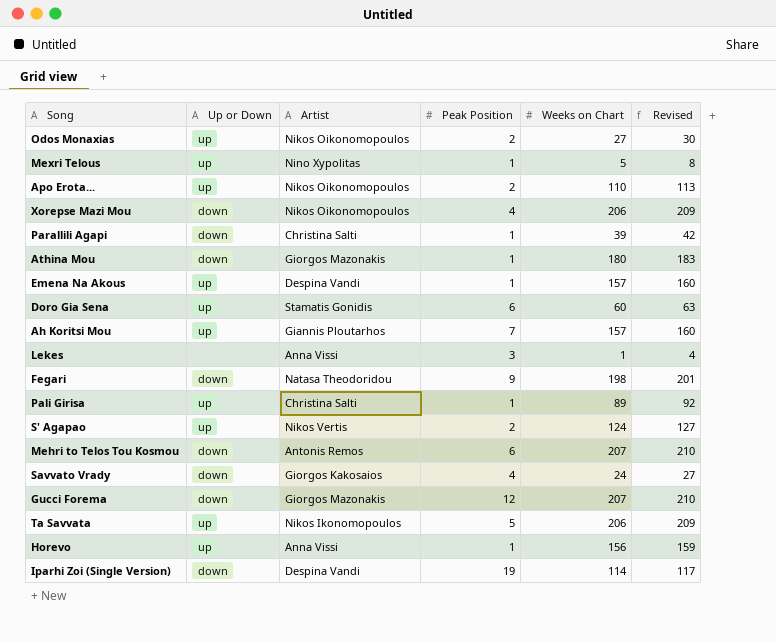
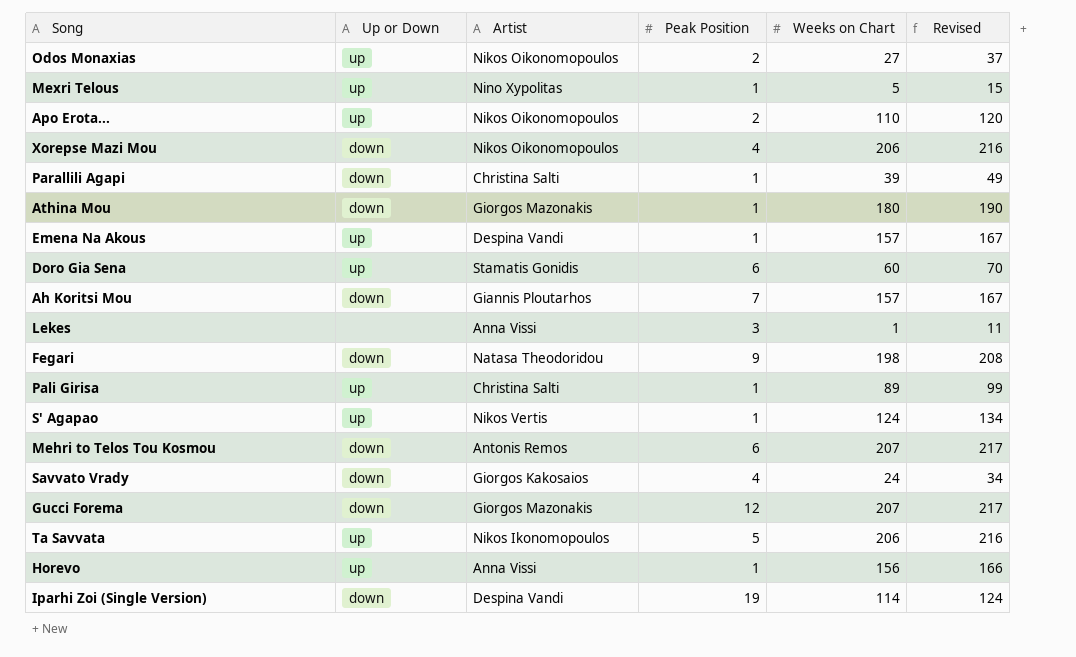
column Revised | formula: [Weeks on Chart] + 3 -> [Weeks on Chart] + 10
Ah Koritsi Mou | Up or Down: up -> down
S' Agapao | Peak Position: 2 -> 1

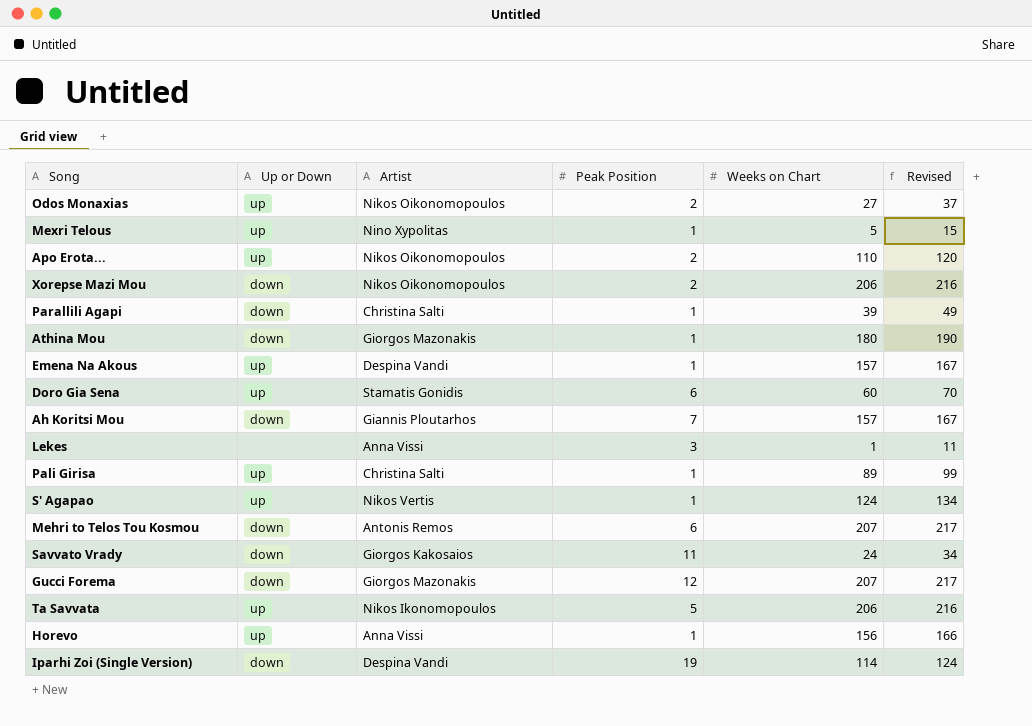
row Fegari: down | Natasa Theodoridou | 9 | 198 | 208 -> none
Xorepse Mazi Mou | Peak Position: 4 -> 2
Savvato Vrady | Peak Position: 4 -> 11

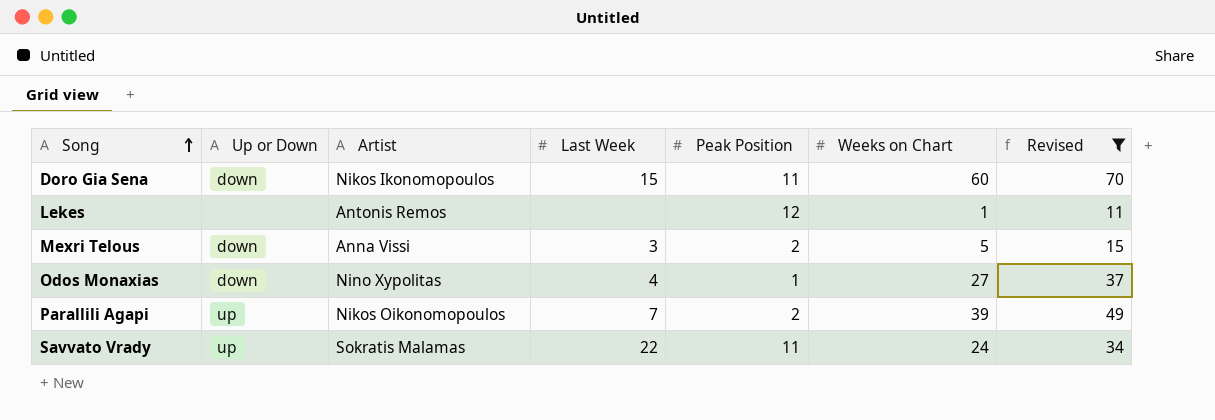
filter: none -> Revised <= 70
row order: none -> Song ascending
column Last Week | position: none -> 4
Doro Gia Sena | Up or Down: up -> down
Doro Gia Sena | Artist: Stamatis Gonidis -> Nikos Ikonomopoulos
Doro Gia Sena | Peak Position: 6 -> 11
Lekes | Artist: Anna Vissi -> Antonis Remos
Lekes | Peak Position: 3 -> 12
Mexri Telous | Up or Down: up -> down
Mexri Telous | Artist: Nino Xypolitas -> Anna Vissi
Mexri Telous | Peak Position: 1 -> 2
Odos Monaxias | Up or Down: up -> down
Odos Monaxias | Artist: Nikos Oikonomopoulos -> Nino Xypolitas
Odos Monaxias | Peak Position: 2 -> 1
Parallili Agapi | Up or Down: down -> up
Parallili Agapi | Artist: Christina Salti -> Nikos Oikonomopoulos
Parallili Agapi | Peak Position: 1 -> 2
Savvato Vrady | Up or Down: down -> up
Savvato Vrady | Artist: Giorgos Kakosaios -> Sokratis Malamas

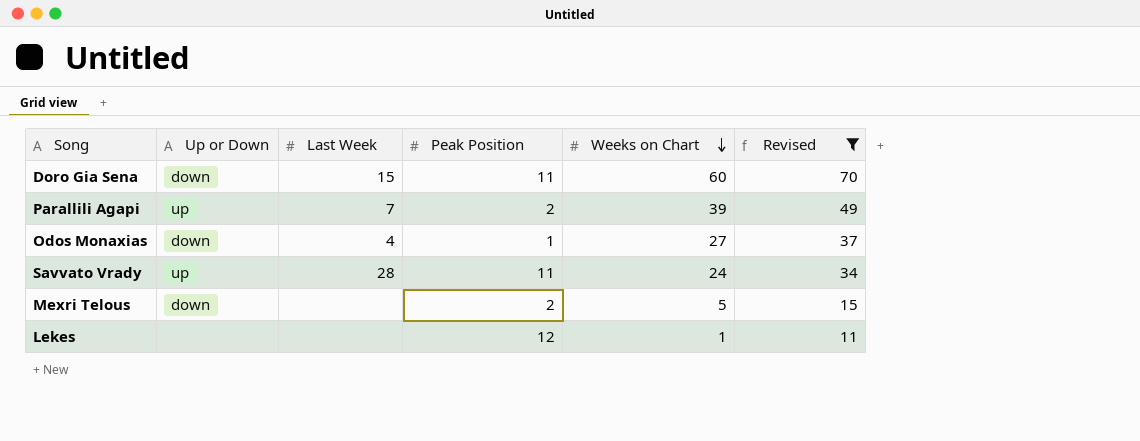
row order: Song ascending -> Weeks on Chart descending
column Artist | position: 3 -> none
Savvato Vrady | Last Week: 22 -> 28
Mexri Telous | Last Week: 3 -> none

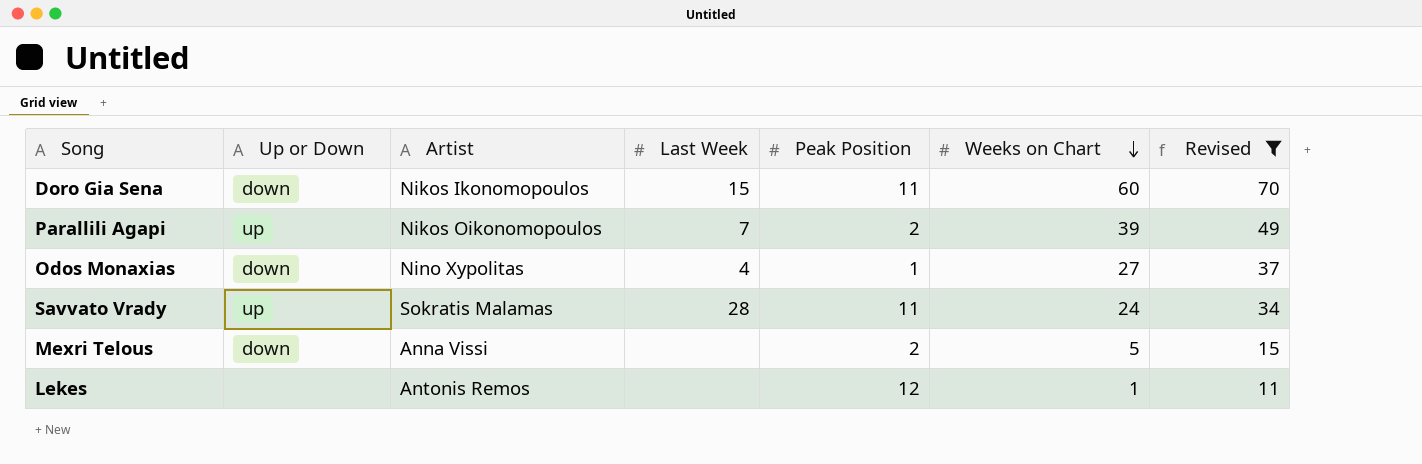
column Artist | position: none -> 3

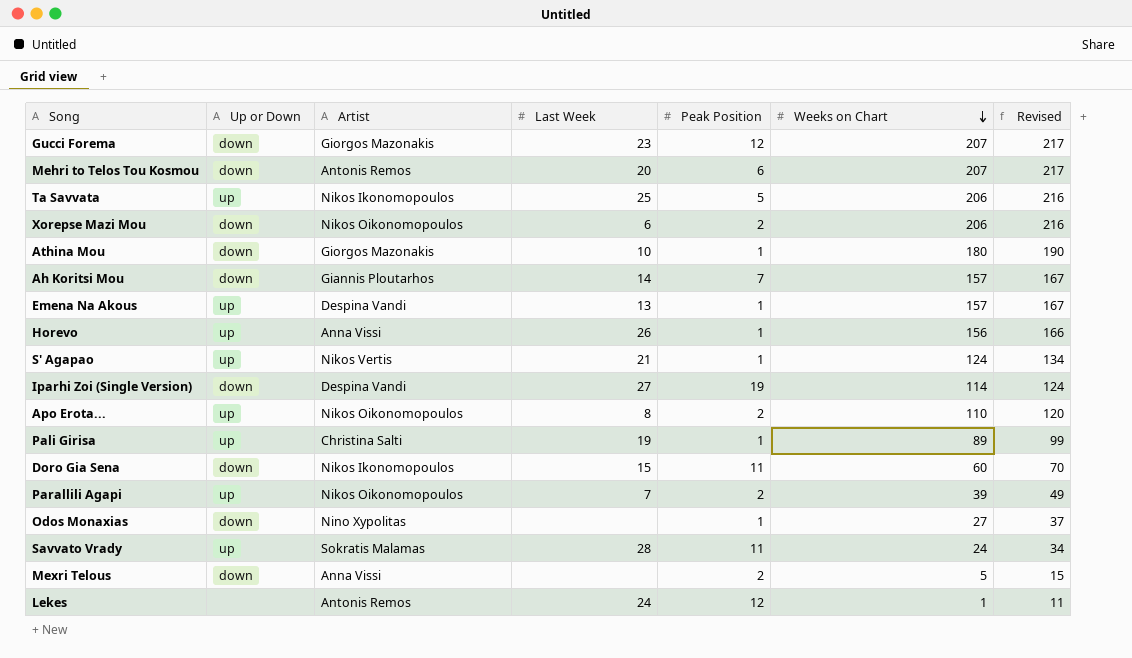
filter: Revised <= 70 -> none
Odos Monaxias | Last Week: 4 -> none
Lekes | Last Week: none -> 24

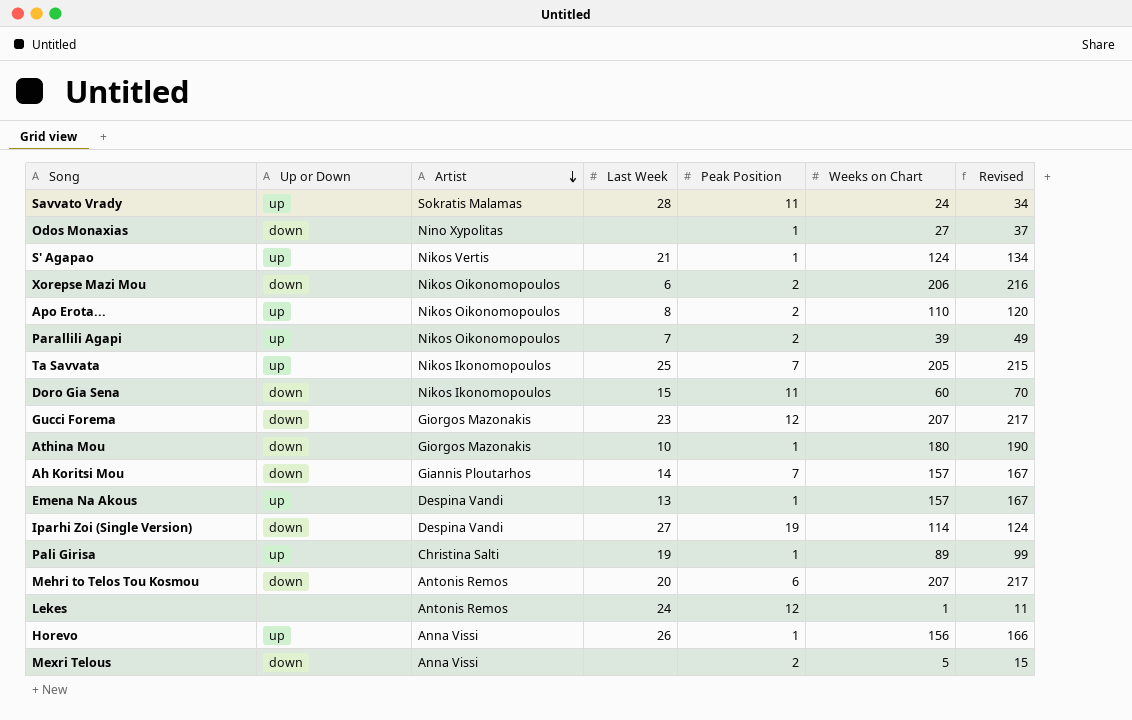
row order: Weeks on Chart descending -> Artist descending
Ta Savvata | Peak Position: 5 -> 7
Ta Savvata | Weeks on Chart: 206 -> 205
Ta Savvata | Revised: 216 -> 215

